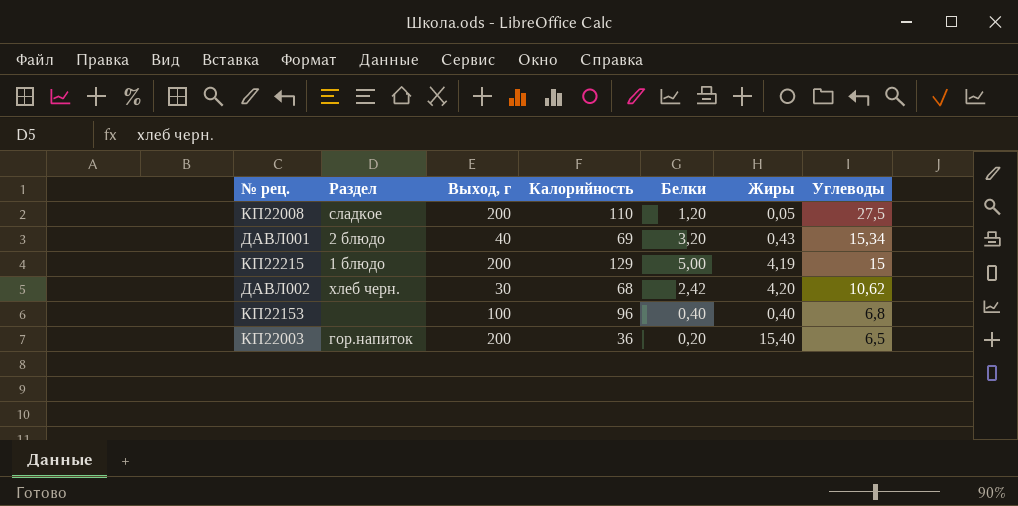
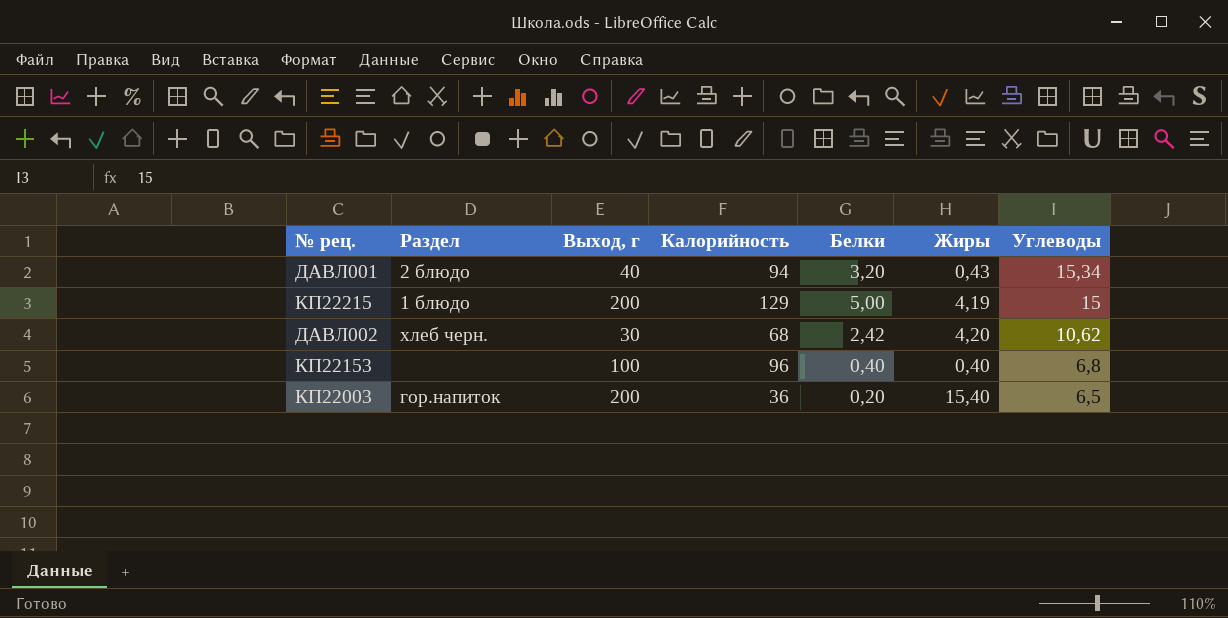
row КП22008: сладкое | 200 | 110 | 1,20 | 0,05 | 27,5 -> none
ДАВЛ001 | Калорийность: 69 -> 94

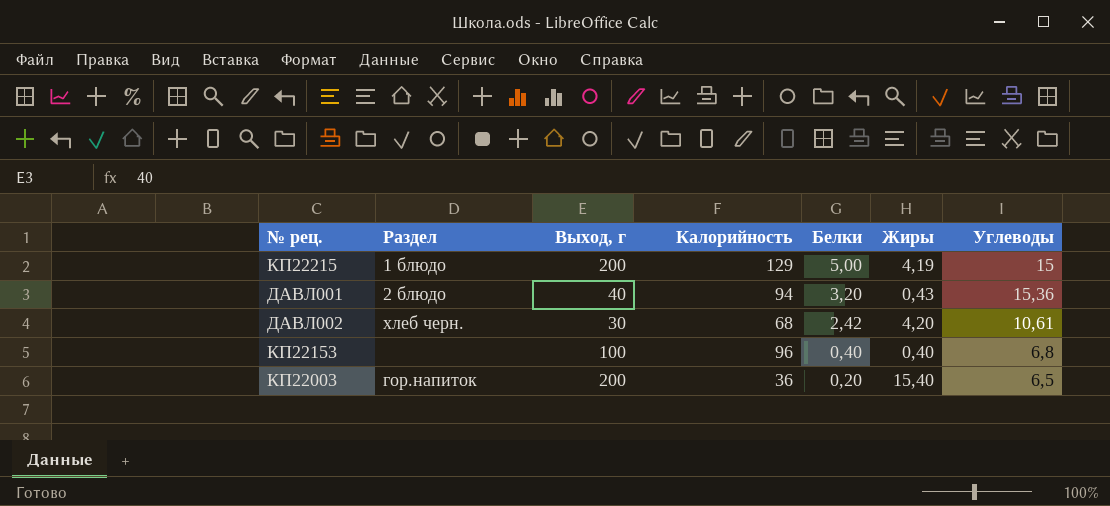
row order: Углеводы descending -> Белки descending
ДАВЛ001 | Углеводы: 15,34 -> 15,36
ДАВЛ002 | Углеводы: 10,62 -> 10,61

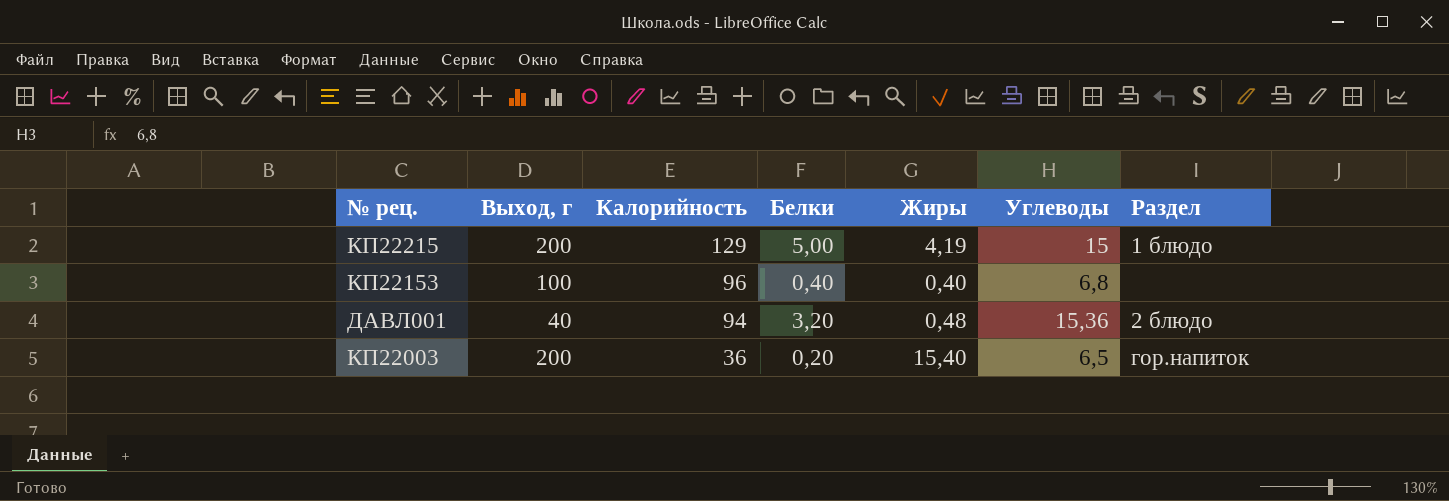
row order: Белки descending -> Калорийность descending
column Раздел | position: 2 -> 7
row ДАВЛ002: хлеб черн. | 30 | 68 | 2,42 | 4,20 | 10,61 -> none
ДАВЛ001 | Жиры: 0,43 -> 0,48

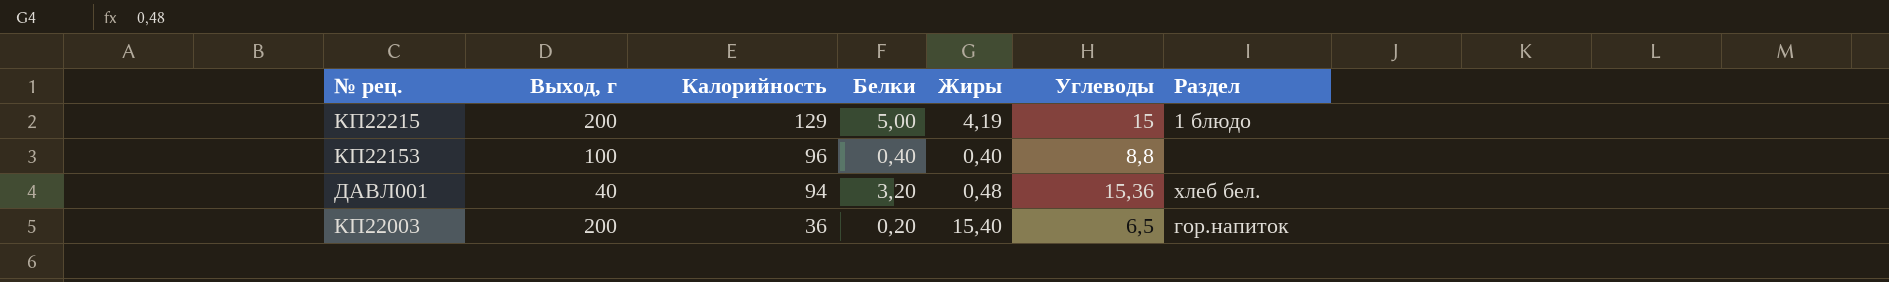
КП22153 | Углеводы: 6,8 -> 8,8
ДАВЛ001 | Раздел: 2 блюдо -> хлеб бел.

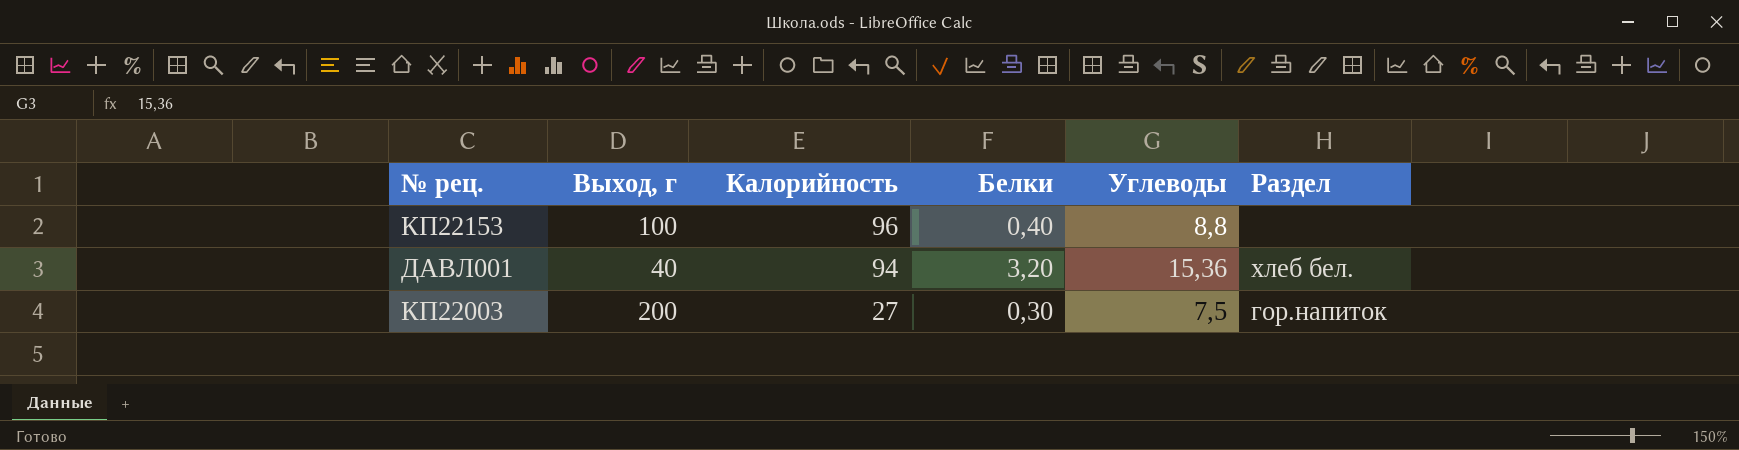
column Жиры | position: 5 -> none
row КП22215: 200 | 129 | 5,00 | 4,19 | 15 | 1 блюдо -> none
КП22003 | Калорийность: 36 -> 27
КП22003 | Белки: 0,20 -> 0,30
КП22003 | Углеводы: 6,5 -> 7,5

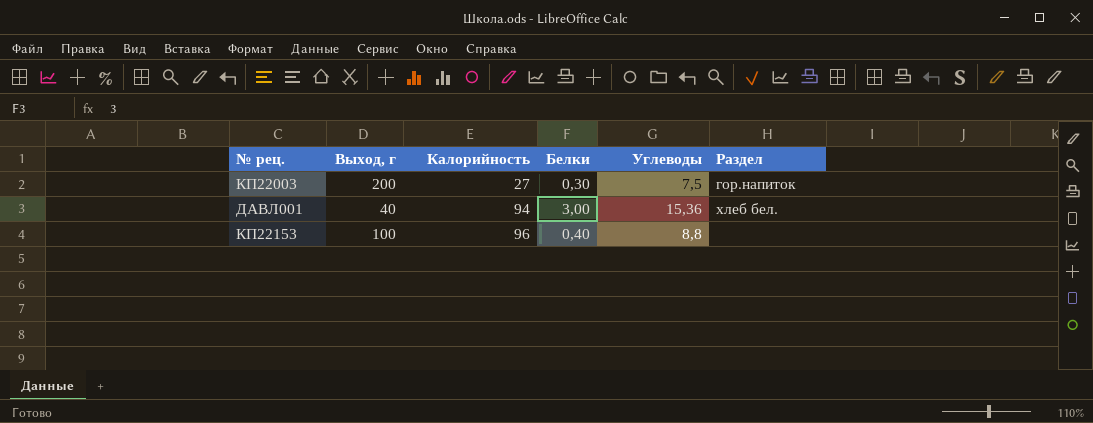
row order: Калорийность descending -> Калорийность ascending
ДАВЛ001 | Белки: 3,20 -> 3,00

